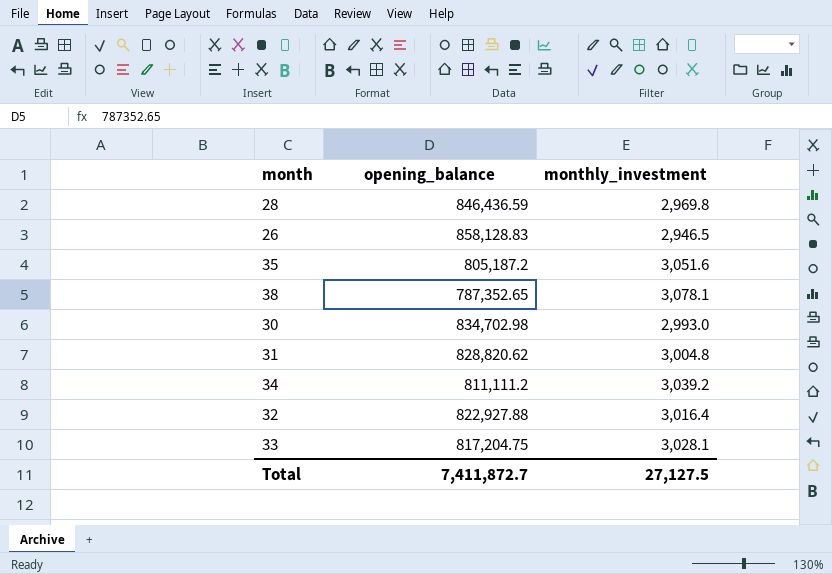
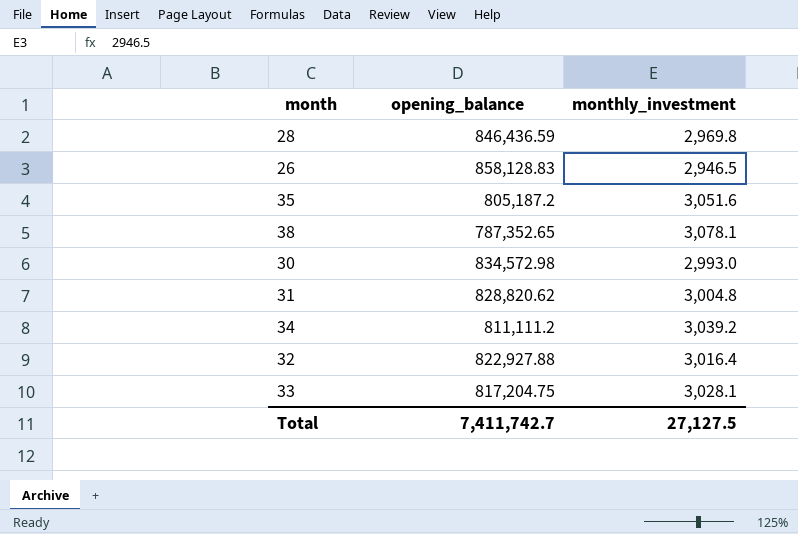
30 | opening_balance: 834,702.98 -> 834,572.98
Total | opening_balance: 7,411,872.7 -> 7,411,742.7

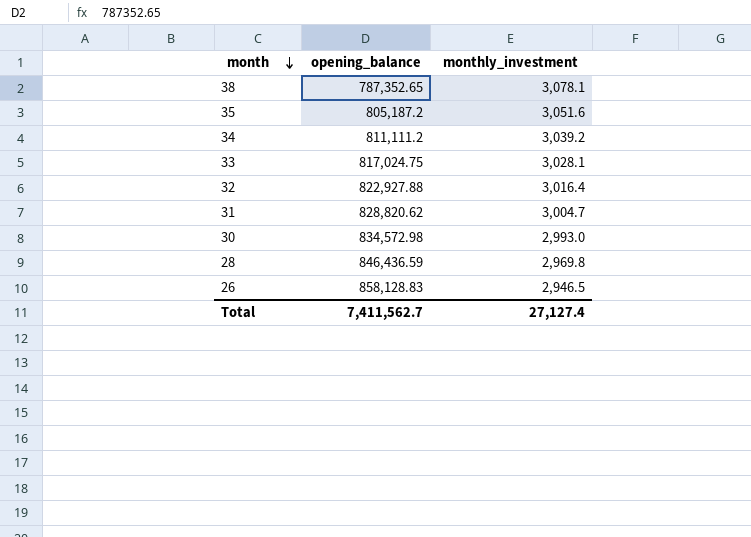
row order: none -> month descending
33 | opening_balance: 817,204.75 -> 817,024.75
31 | monthly_investment: 3,004.8 -> 3,004.7
Total | opening_balance: 7,411,742.7 -> 7,411,562.7
Total | monthly_investment: 27,127.5 -> 27,127.4

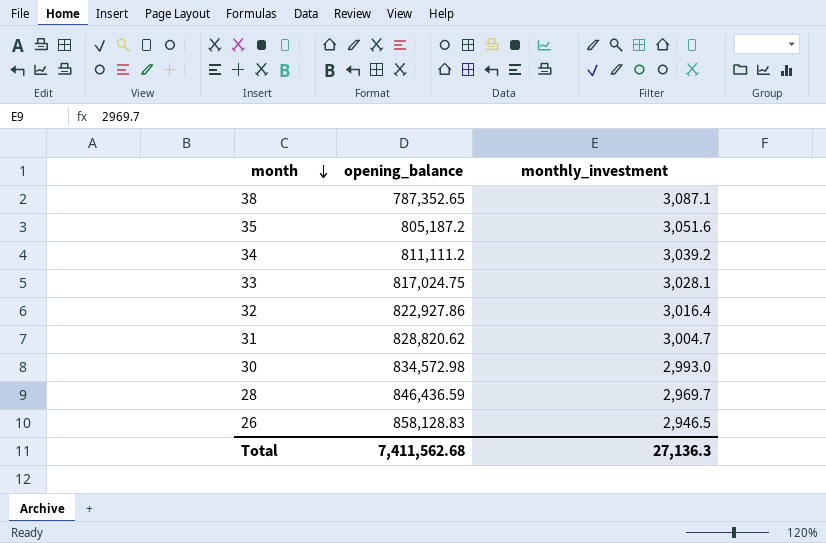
38 | monthly_investment: 3,078.1 -> 3,087.1
32 | opening_balance: 822,927.88 -> 822,927.86
28 | monthly_investment: 2,969.8 -> 2,969.7
Total | opening_balance: 7,411,562.7 -> 7,411,562.68
Total | monthly_investment: 27,127.4 -> 27,136.3

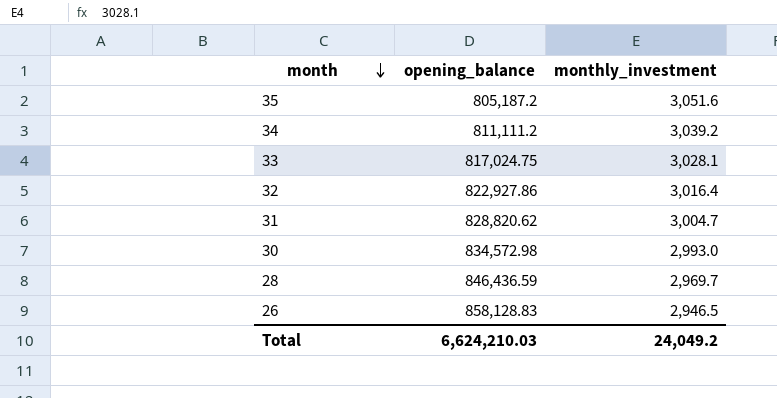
row 38: 787,352.65 | 3,087.1 -> none
Total | opening_balance: 7,411,562.68 -> 6,624,210.03
Total | monthly_investment: 27,136.3 -> 24,049.2

